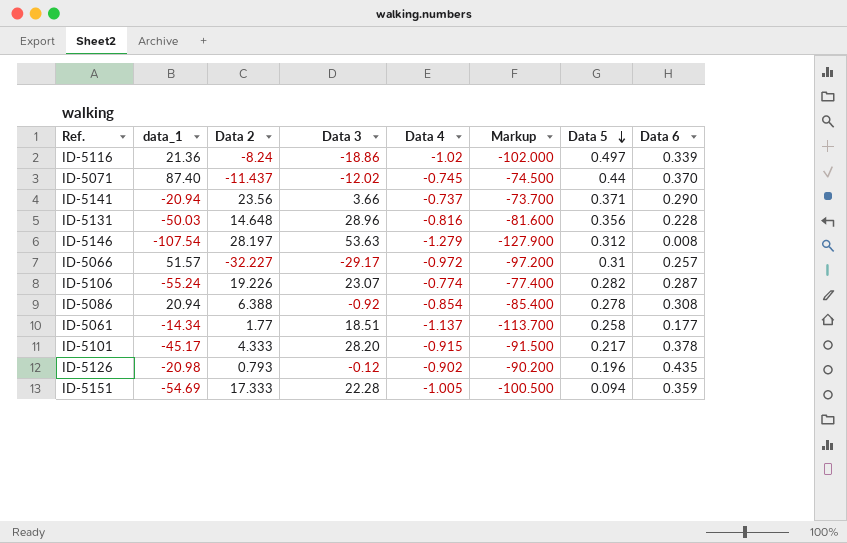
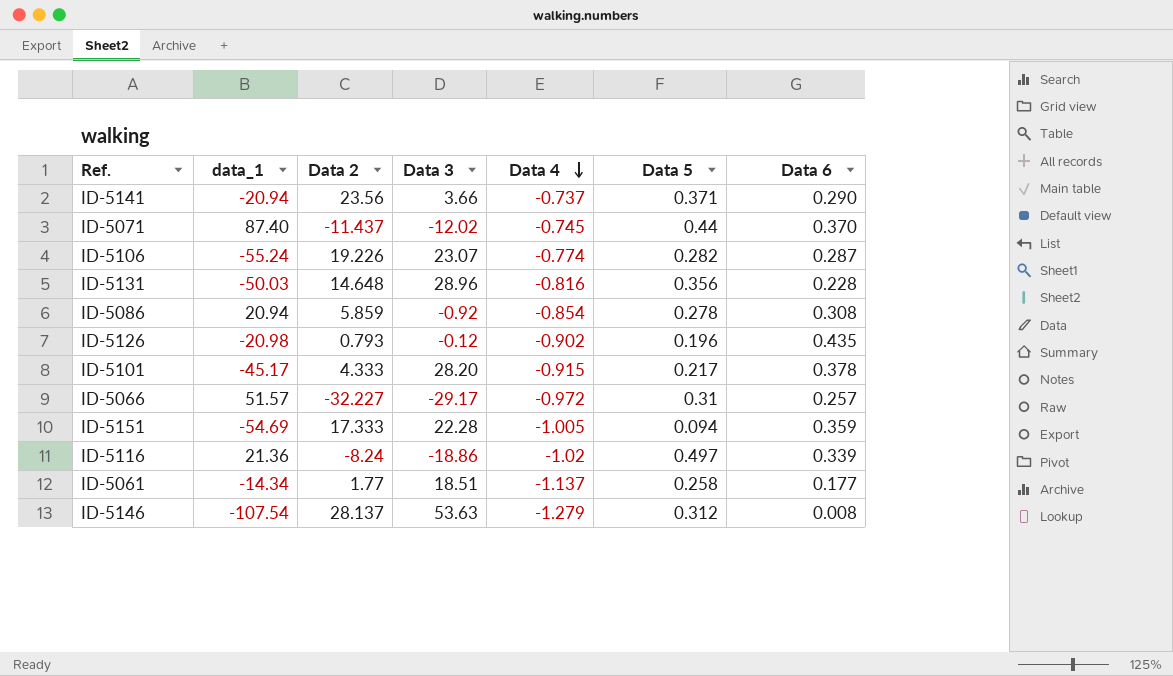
row order: Data 5 descending -> Data 4 descending
column Markup | formula: [Data 4] * 100 -> none
ID-5086 | Data 2: 6.388 -> 5.859
ID-5146 | Data 2: 28.197 -> 28.137

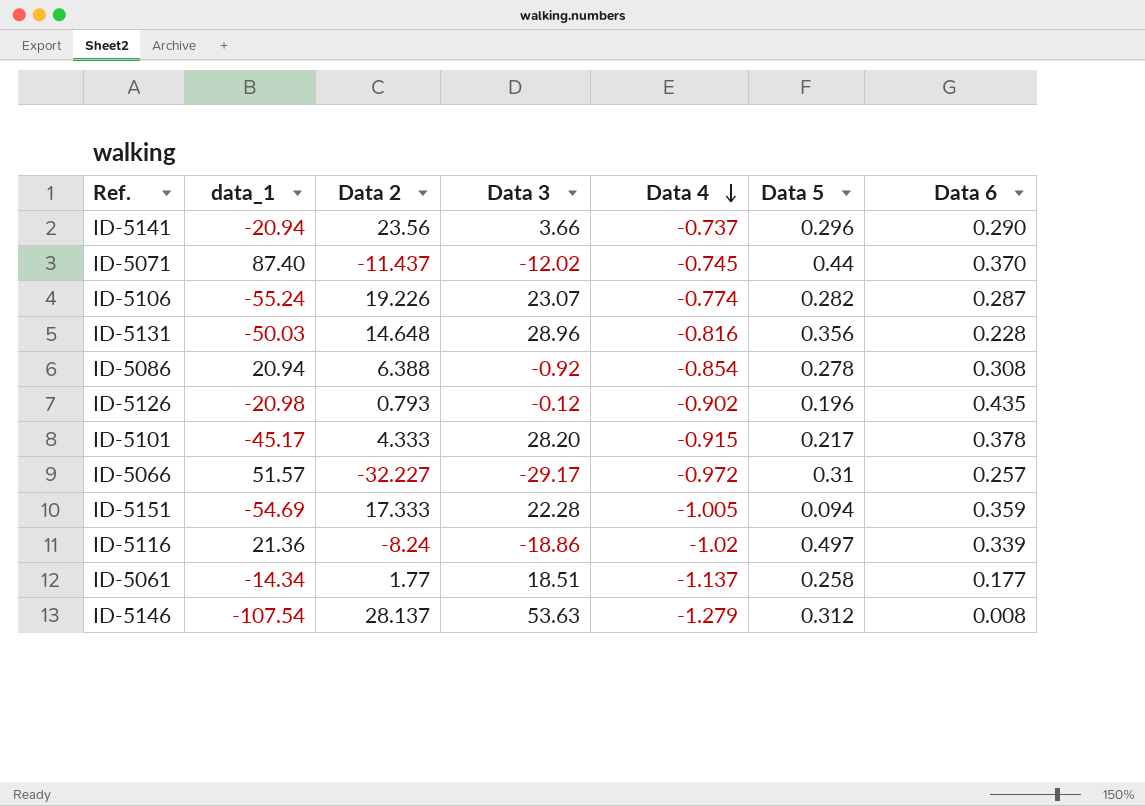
ID-5141 | Data 5: 0.371 -> 0.296
ID-5086 | Data 2: 5.859 -> 6.388

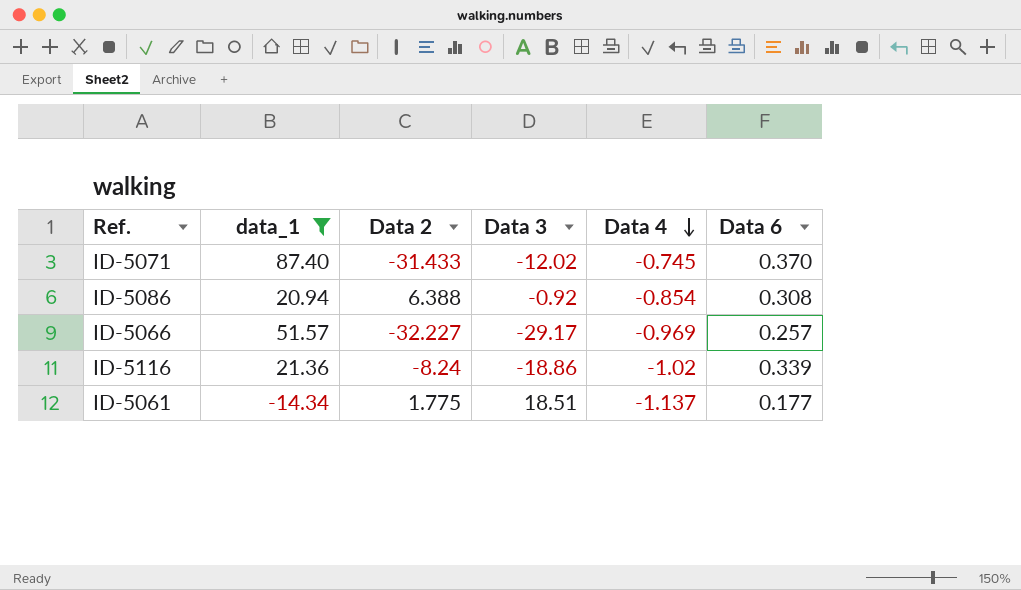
filter: none -> data_1 >= -14.34
column Data 5 | position: 6 -> none
ID-5071 | Data 2: -11.437 -> -31.433
ID-5066 | Data 4: -0.972 -> -0.969
ID-5061 | Data 2: 1.77 -> 1.775

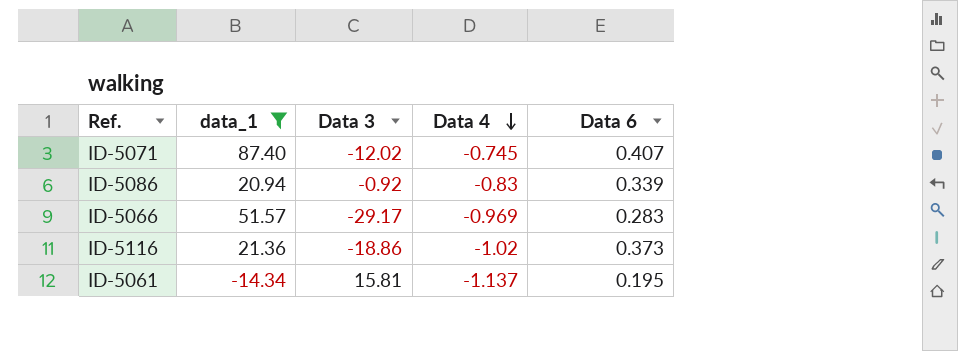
column Data 2 | position: 3 -> none
ID-5071 | Data 6: 0.370 -> 0.407
ID-5086 | Data 4: -0.854 -> -0.83
ID-5086 | Data 6: 0.308 -> 0.339
ID-5066 | Data 6: 0.257 -> 0.283
ID-5116 | Data 6: 0.339 -> 0.373
ID-5061 | Data 3: 18.51 -> 15.81
ID-5061 | Data 6: 0.177 -> 0.195

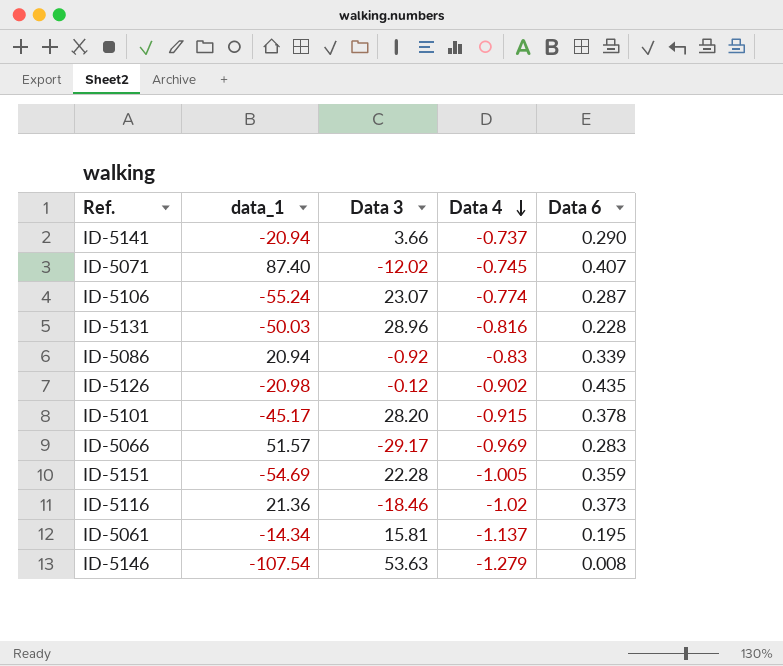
filter: data_1 >= -14.34 -> none
ID-5116 | Data 3: -18.86 -> -18.46

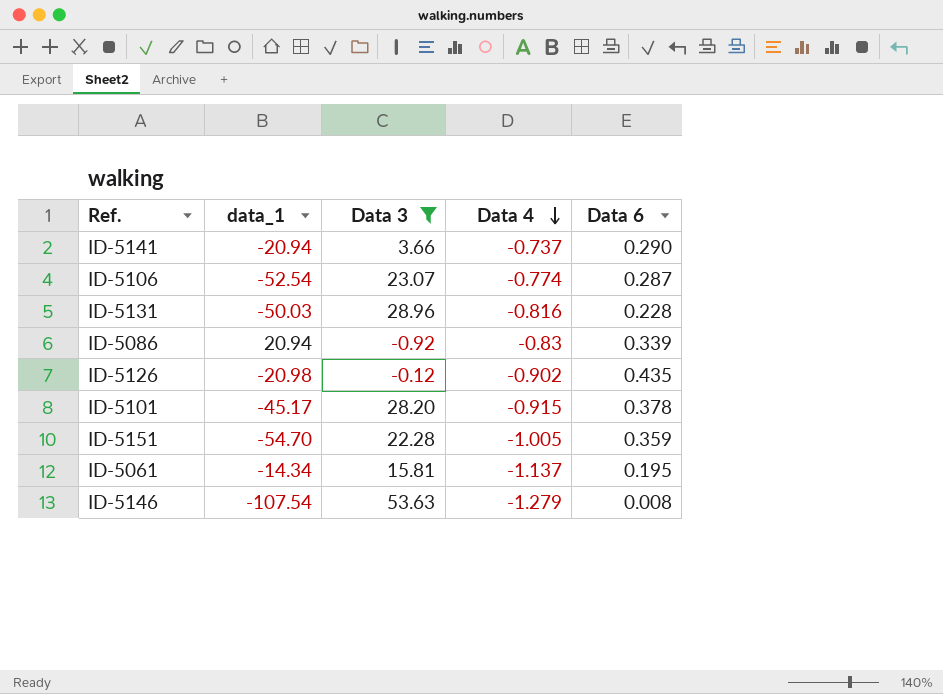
filter: none -> Data 3 >= -0.92
ID-5106 | data_1: -55.24 -> -52.54
ID-5151 | data_1: -54.69 -> -54.70

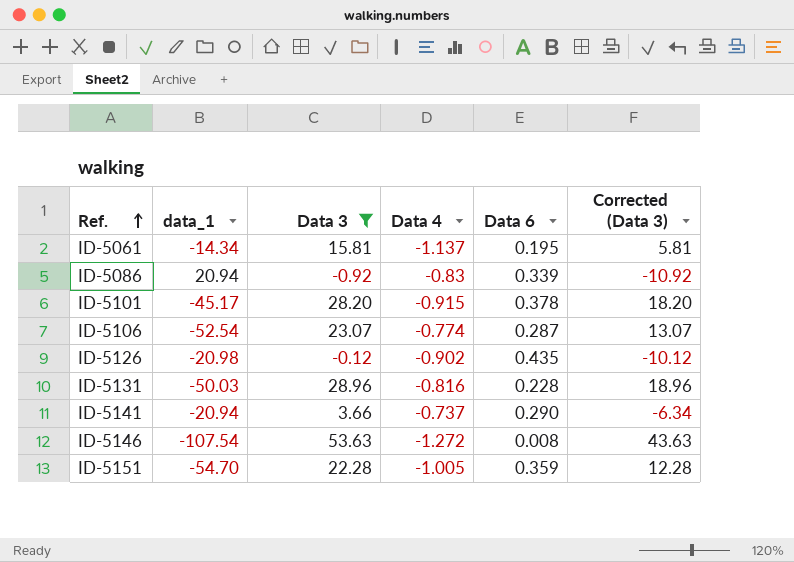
row order: Data 4 descending -> Ref. ascending
column Corrected (Data 3) | formula: none -> [Data 3] - 10
ID-5146 | Data 4: -1.279 -> -1.272

